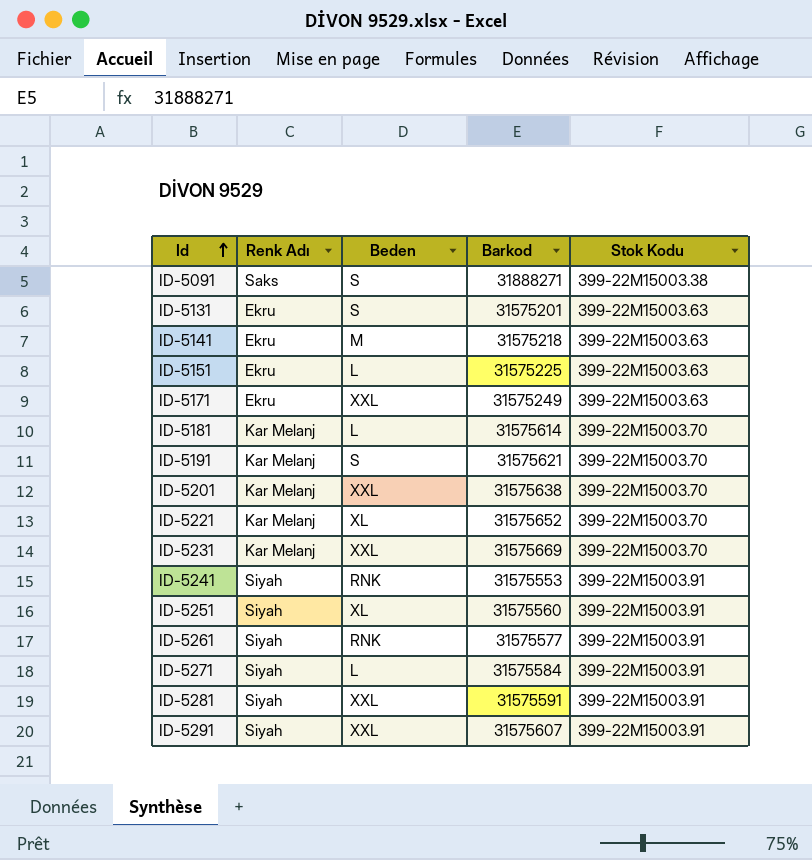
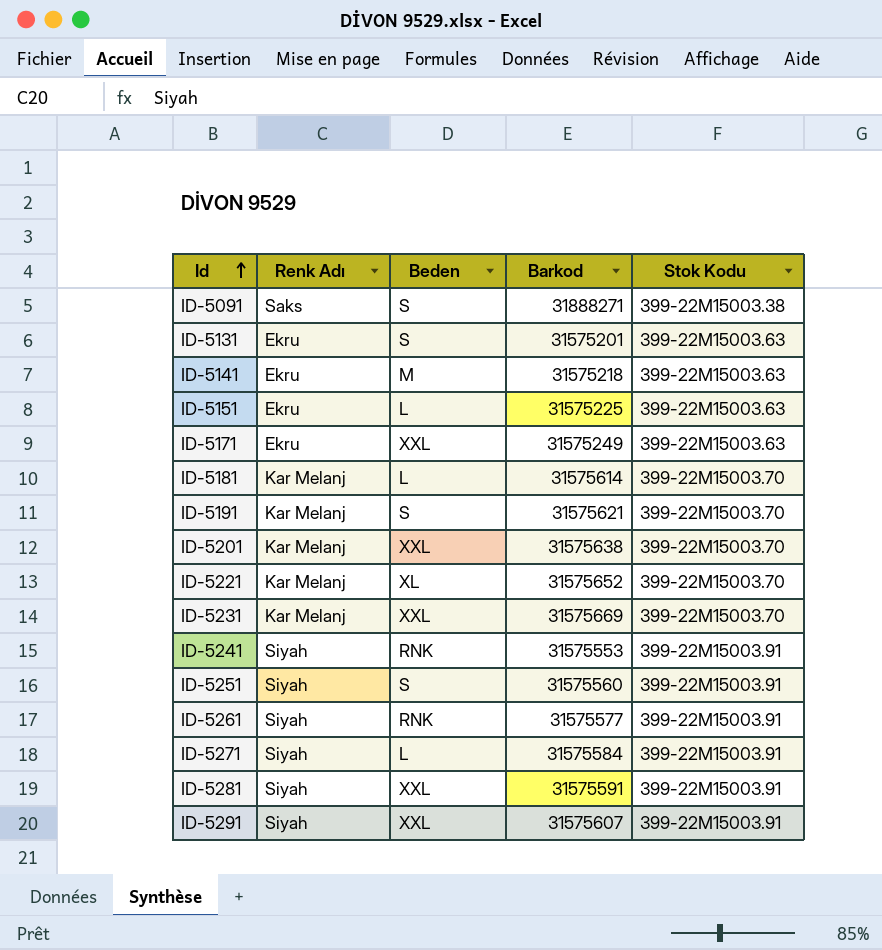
ID-5251 | Beden: XL -> S

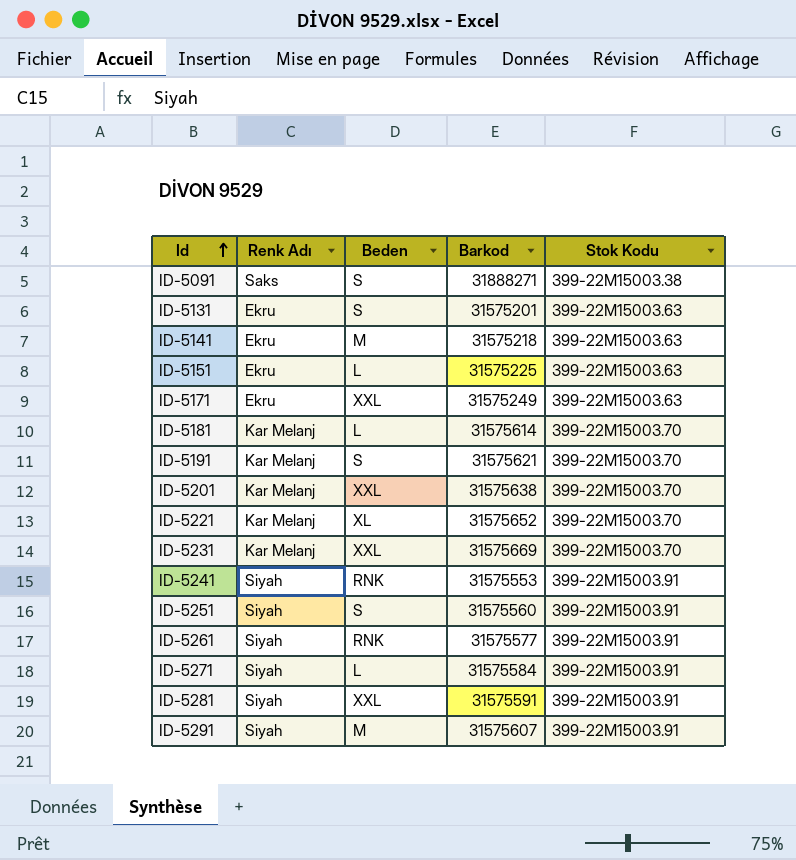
ID-5291 | Beden: XXL -> M

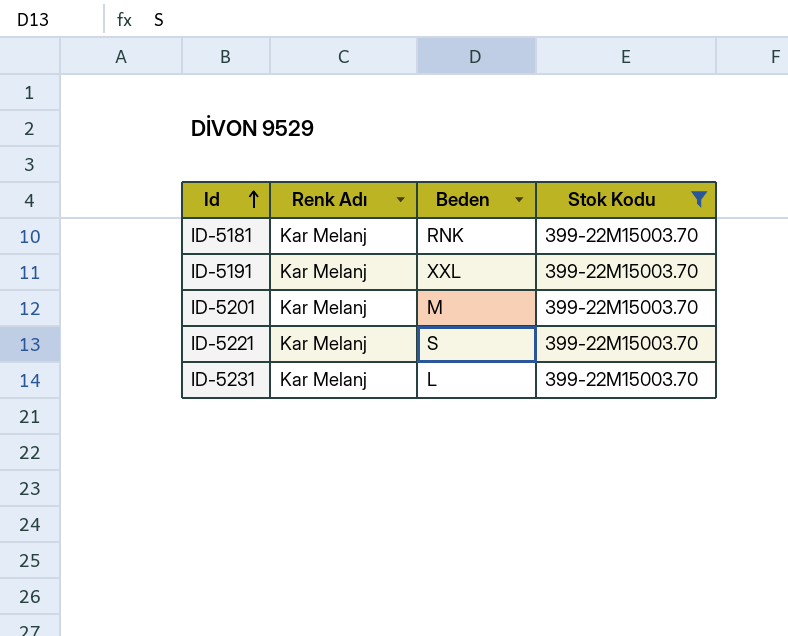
filter: none -> Stok Kodu = 399-22M15003.70
column Barkod | position: 4 -> none
ID-5181 | Beden: L -> RNK
ID-5191 | Beden: S -> XXL
ID-5201 | Beden: XXL -> M
ID-5221 | Beden: XL -> S
ID-5231 | Beden: XXL -> L

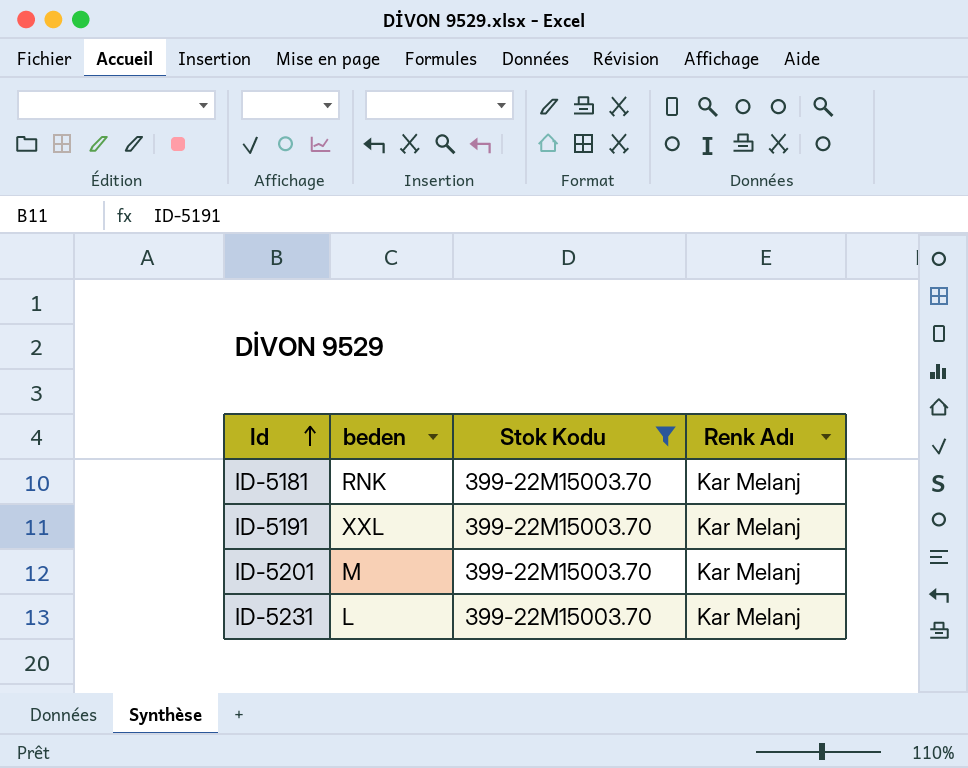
column name: Beden -> beden
column Renk Adı | position: 2 -> 4
row ID-5221: Kar Melanj | S | 399-22M15003.70 -> none

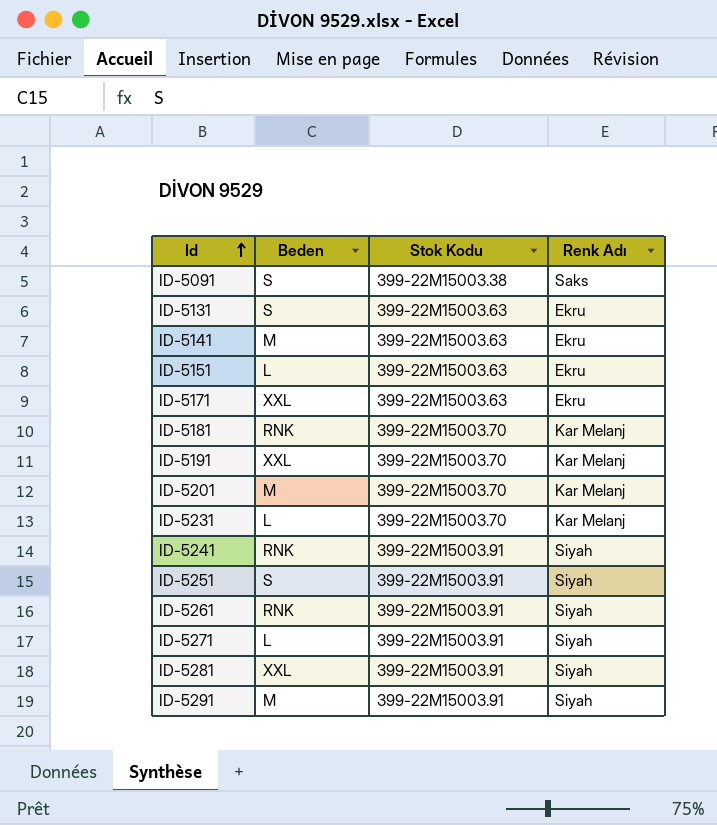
filter: Stok Kodu = 399-22M15003.70 -> none
column name: beden -> Beden

